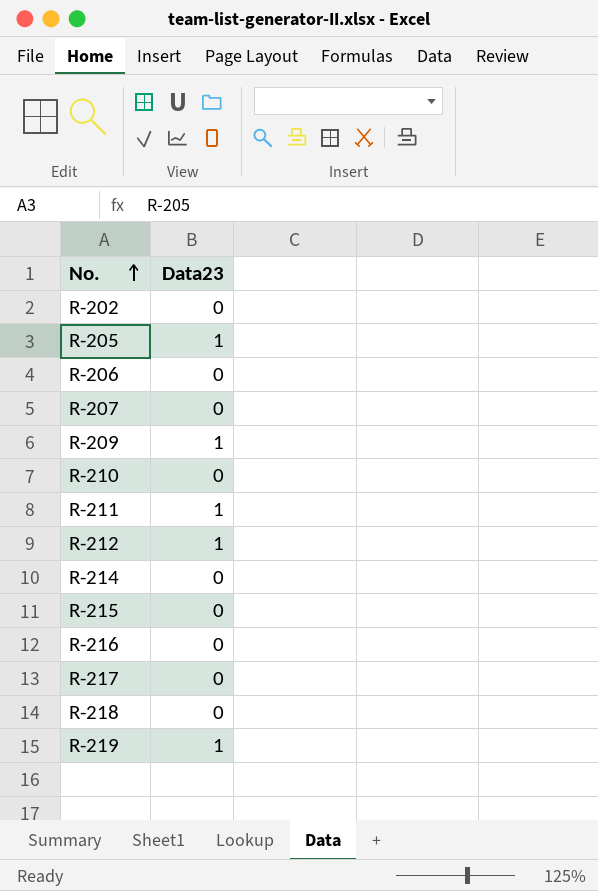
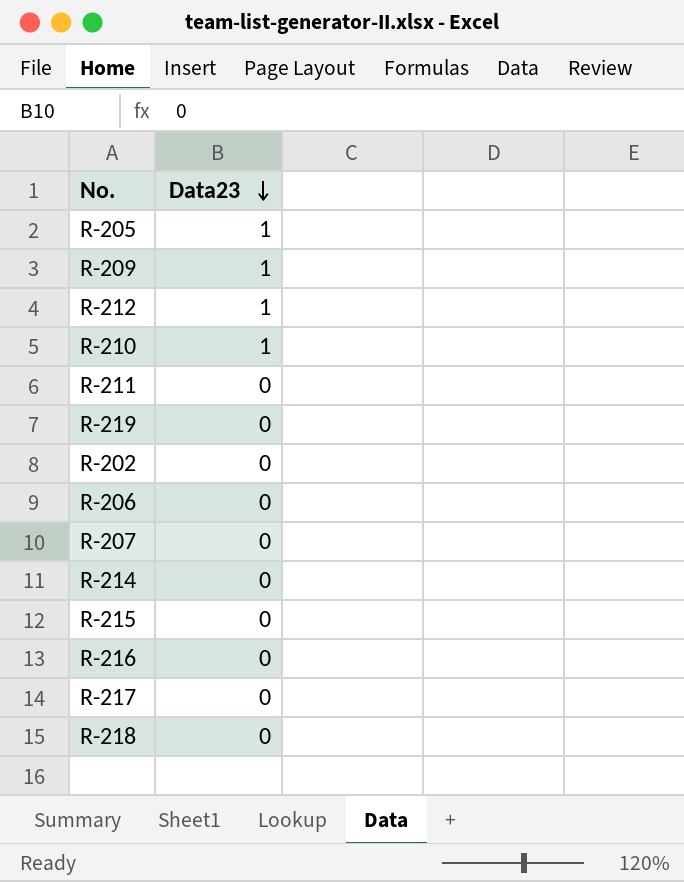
row order: No. ascending -> Data23 descending
R-210 | Data23: 0 -> 1
R-211 | Data23: 1 -> 0
R-219 | Data23: 1 -> 0

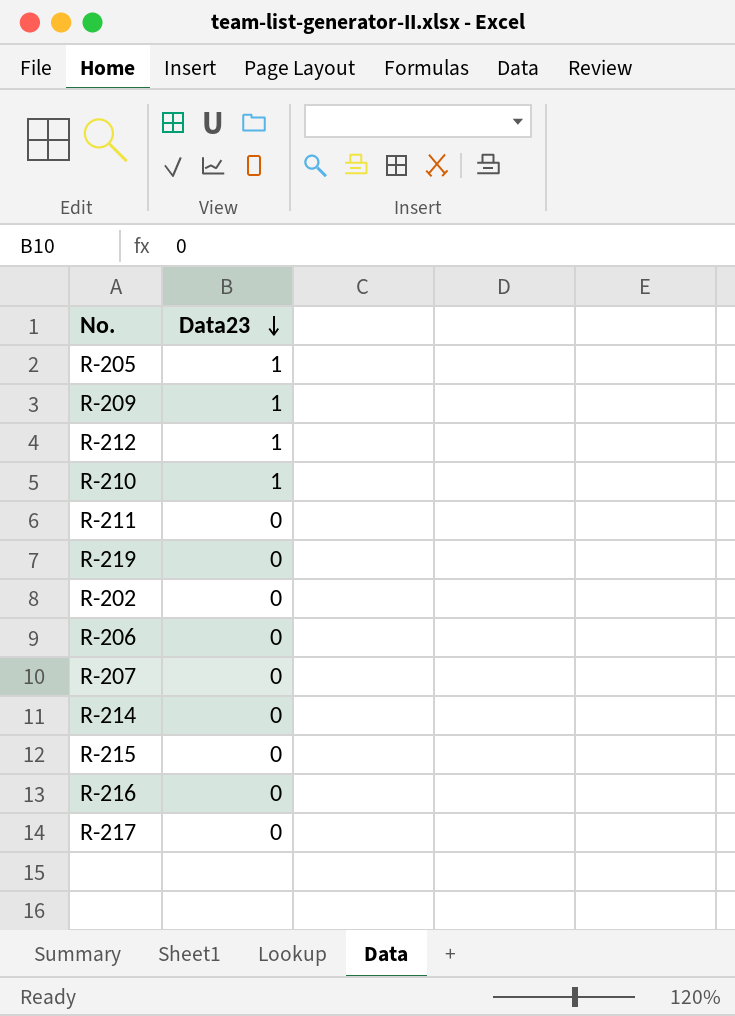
row R-218: 0 -> none

